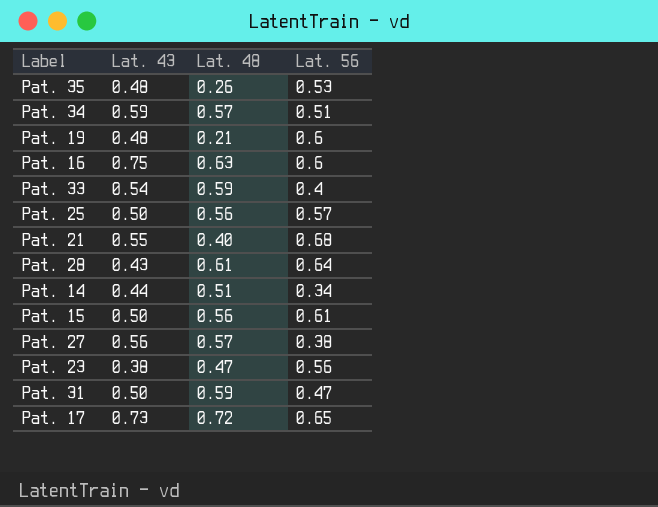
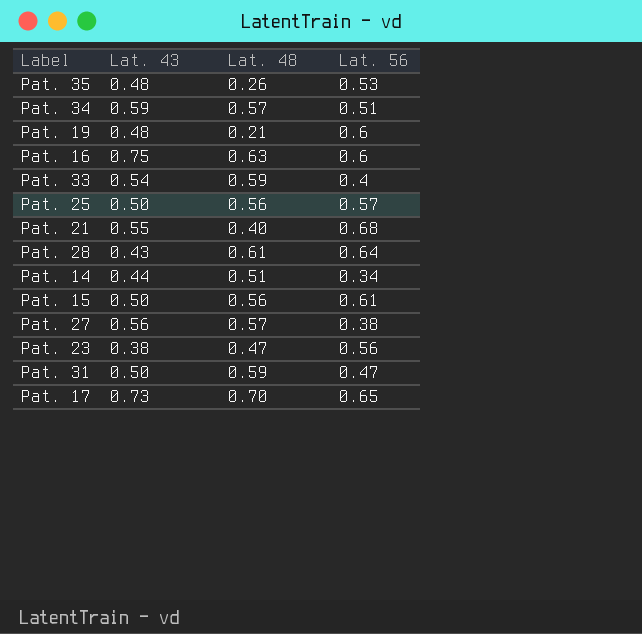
Pat. 17 | Lat. 48: 0.72 -> 0.70

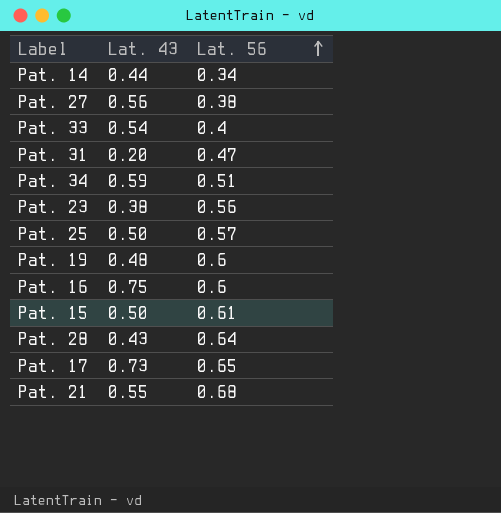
row order: none -> Lat. 56 ascending
column Lat. 48 | position: 3 -> none
row Pat. 35: 0.48 | 0.26 | 0.53 -> none
Pat. 31 | Lat. 43: 0.50 -> 0.20

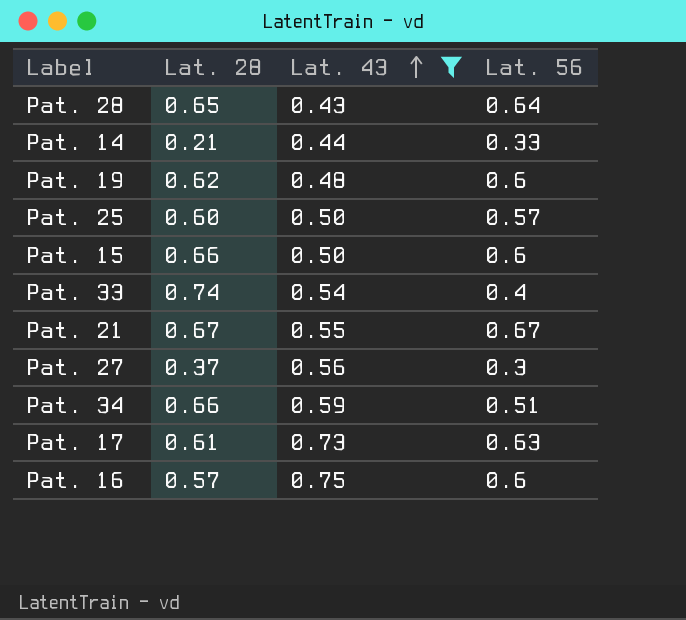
filter: none -> Lat. 43 >= 0.43
row order: Lat. 56 ascending -> Lat. 43 ascending
column Lat. 28 | position: none -> 2
Pat. 14 | Lat. 56: 0.34 -> 0.33
Pat. 15 | Lat. 56: 0.61 -> 0.6
Pat. 21 | Lat. 56: 0.68 -> 0.67
Pat. 27 | Lat. 56: 0.38 -> 0.3
Pat. 17 | Lat. 56: 0.65 -> 0.63

